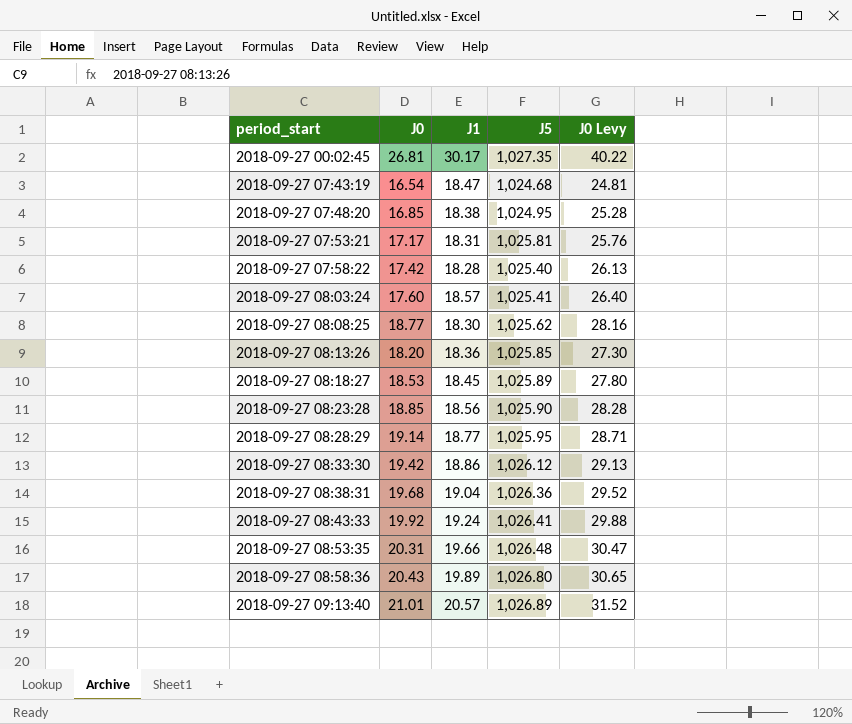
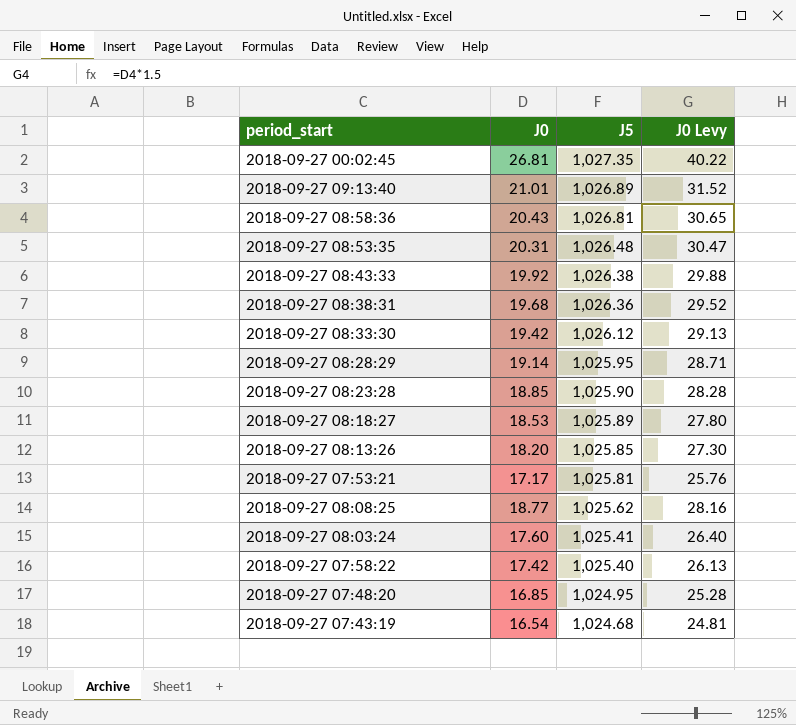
row order: period_start ascending -> J5 descending
column J1 | position: 3 -> none
2018-09-27 08:58:36 | J5: 1,026.80 -> 1,026.81
2018-09-27 08:43:33 | J5: 1,026.41 -> 1,026.38

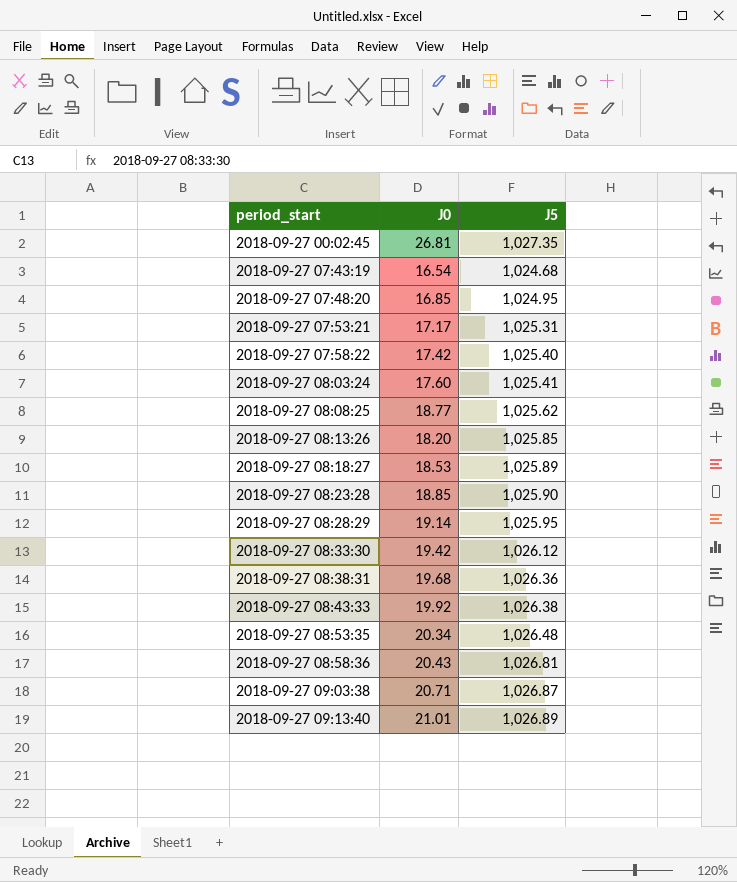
row order: J5 descending -> period_start ascending
column J0 Levy | formula: [J0] * 1.5 -> none
2018-09-27 07:53:21 | J5: 1,025.81 -> 1,025.31
2018-09-27 08:53:35 | J0: 20.31 -> 20.34
row 2018-09-27 09:03:38: none -> 20.71 | 1,026.87

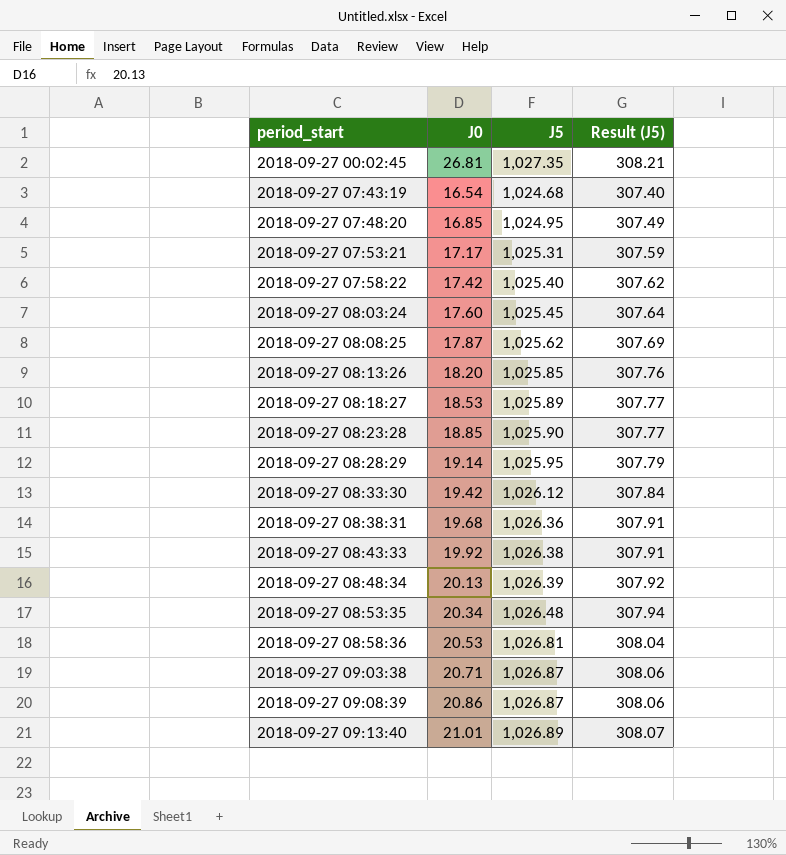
column Result (J5) | formula: none -> [J5] * 0.3
2018-09-27 08:03:24 | J5: 1,025.41 -> 1,025.45
2018-09-27 08:08:25 | J0: 18.77 -> 17.87
row 2018-09-27 08:48:34: none -> 20.13 | 1,026.39 | 307.92
2018-09-27 08:58:36 | J0: 20.43 -> 20.53
row 2018-09-27 09:08:39: none -> 20.86 | 1,026.87 | 308.06

